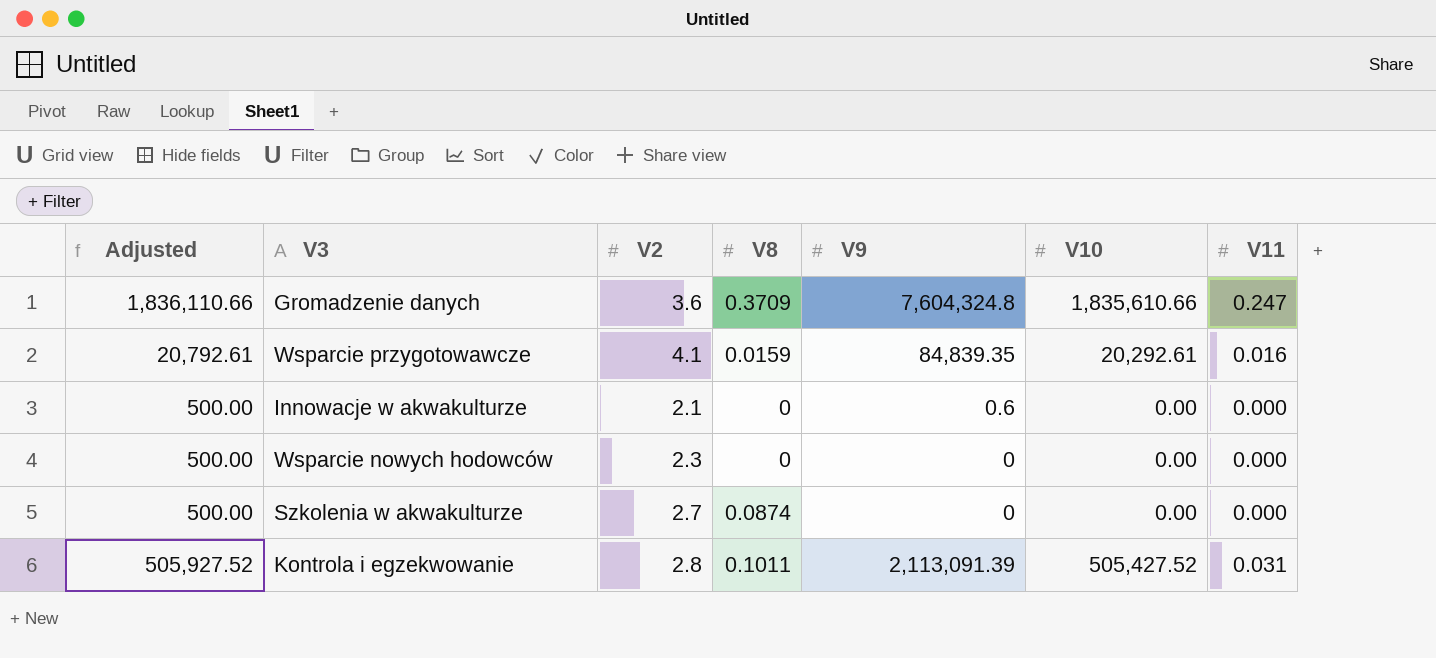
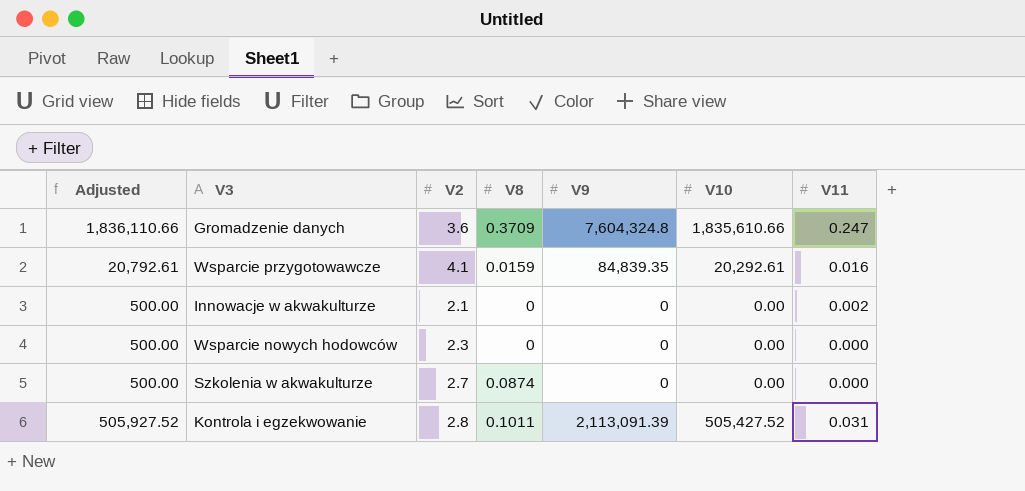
Innowacje w akwakulturze | V9: 0.6 -> 0
Innowacje w akwakulturze | V11: 0.000 -> 0.002

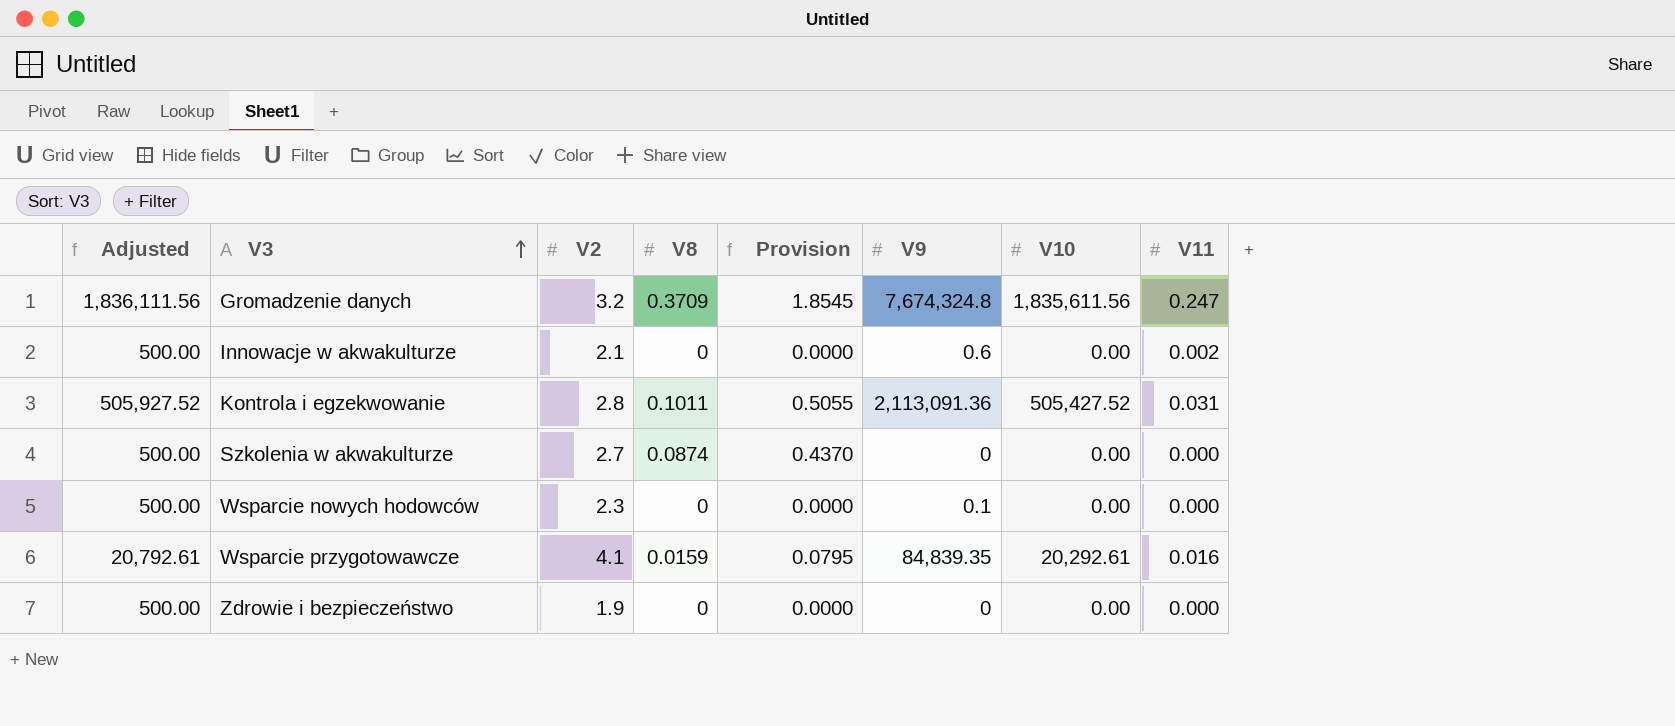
row order: none -> V3 ascending
column Provision | formula: none -> [V8] * 5
Gromadzenie danych | Adjusted: 1,836,110.66 -> 1,836,111.56
Gromadzenie danych | V2: 3.6 -> 3.2
Gromadzenie danych | V9: 7,604,324.8 -> 7,674,324.8
Gromadzenie danych | V10: 1,835,610.66 -> 1,835,611.56
Innowacje w akwakulturze | V9: 0 -> 0.6
Kontrola i egzekwowanie | V9: 2,113,091.39 -> 2,113,091.36
Wsparcie nowych hodowców | V9: 0 -> 0.1
row Zdrowie i bezpieczeństwo: none -> 500.00 | 1.9 | 0 | 0.0000 | 0 | 0.00 | 0.000

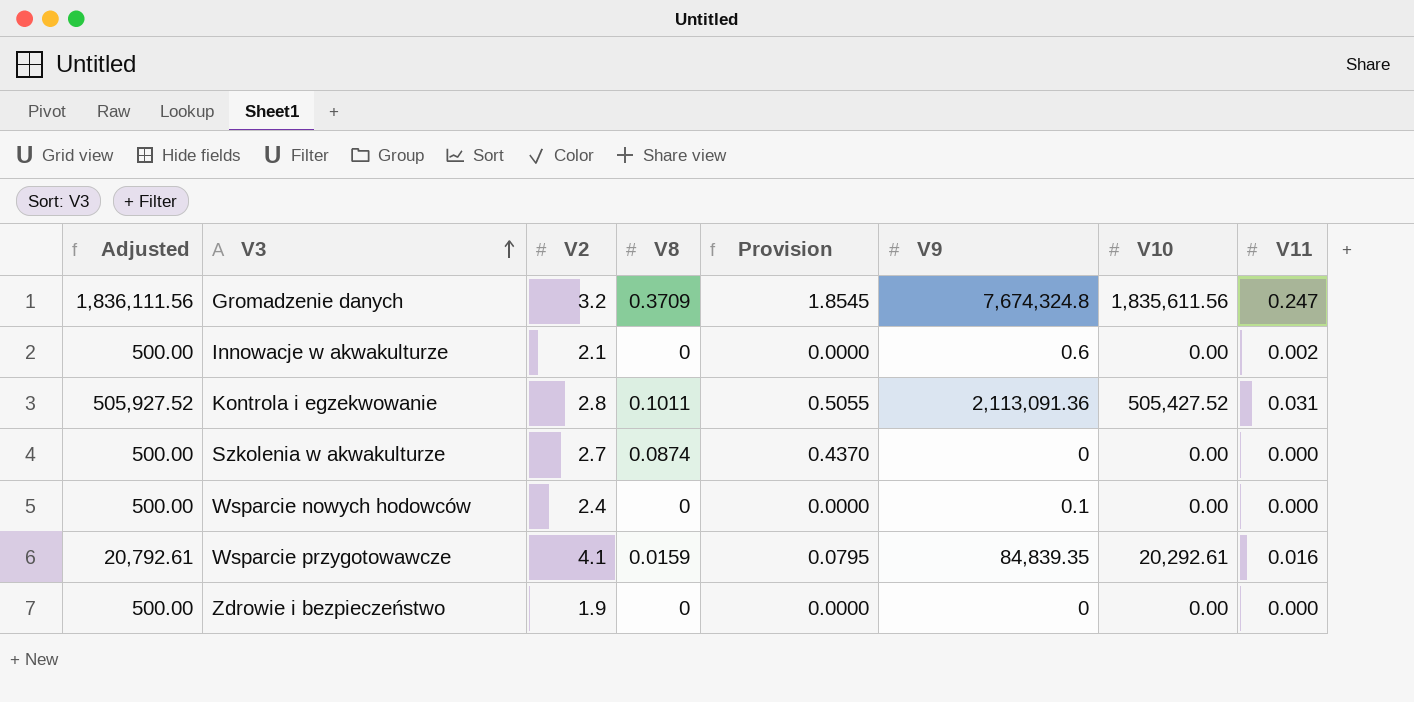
Wsparcie nowych hodowców | V2: 2.3 -> 2.4

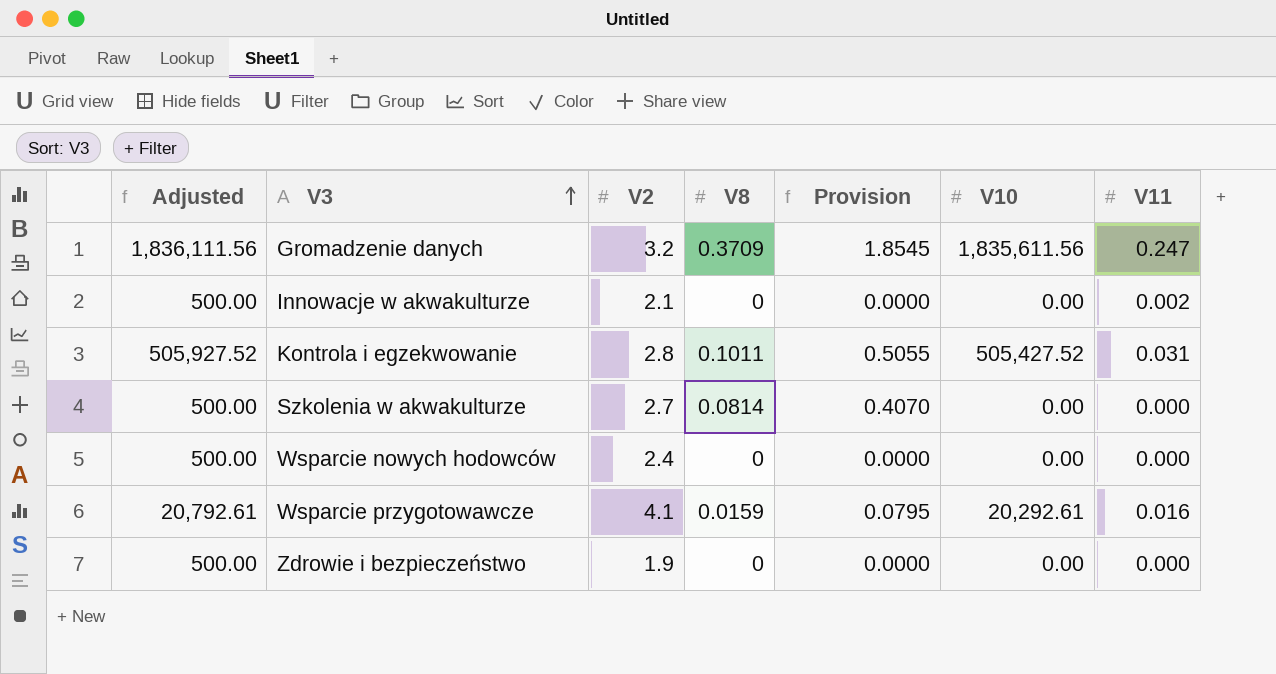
column V9 | position: 6 -> none
Szkolenia w akwakulturze | V8: 0.0874 -> 0.0814
Szkolenia w akwakulturze | Provision: 0.4370 -> 0.4070

